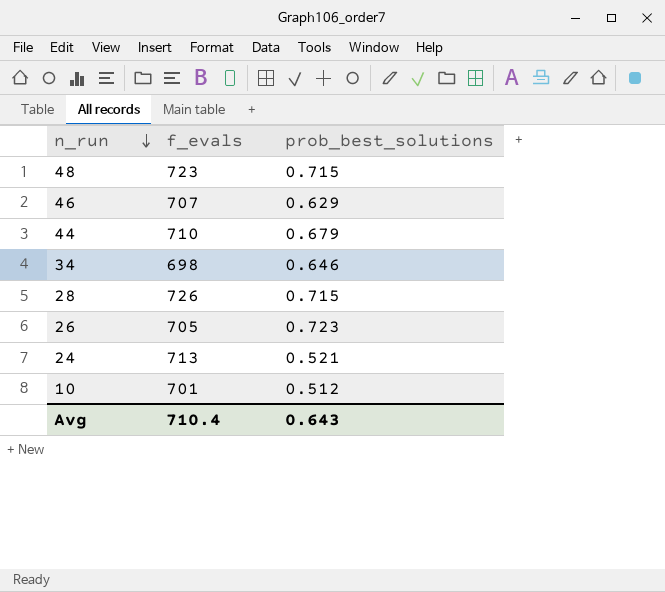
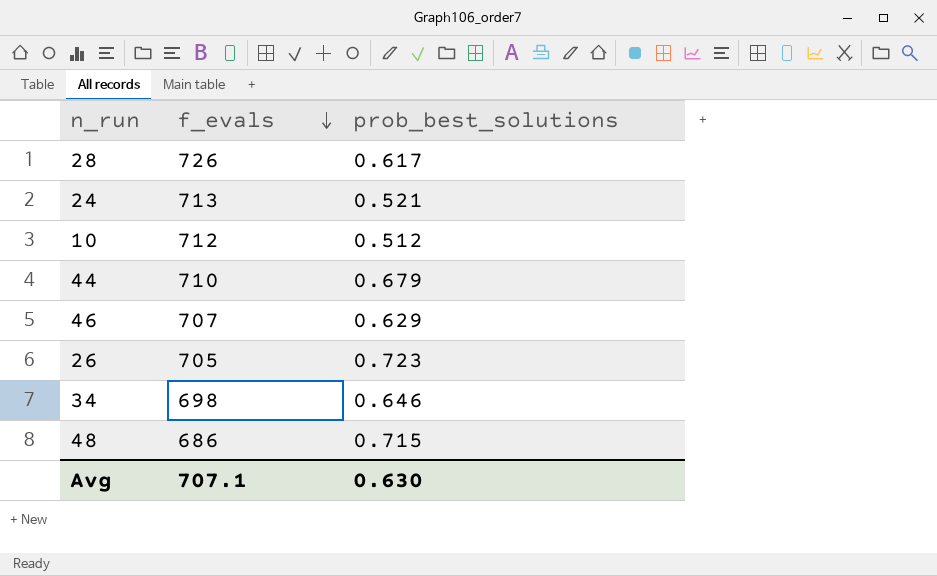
row order: n_run descending -> f_evals descending
28 | prob_best_solutions: 0.715 -> 0.617
10 | f_evals: 701 -> 712
48 | f_evals: 723 -> 686
Avg | f_evals: 710.4 -> 707.1
Avg | prob_best_solutions: 0.643 -> 0.630

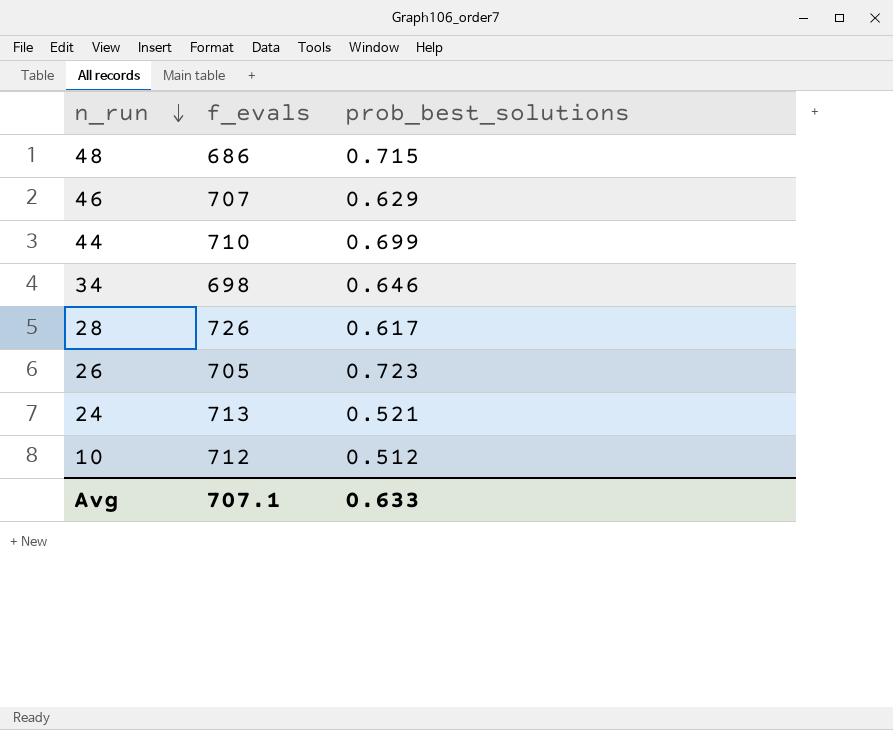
row order: f_evals descending -> n_run descending
44 | prob_best_solutions: 0.679 -> 0.699
Avg | prob_best_solutions: 0.630 -> 0.633

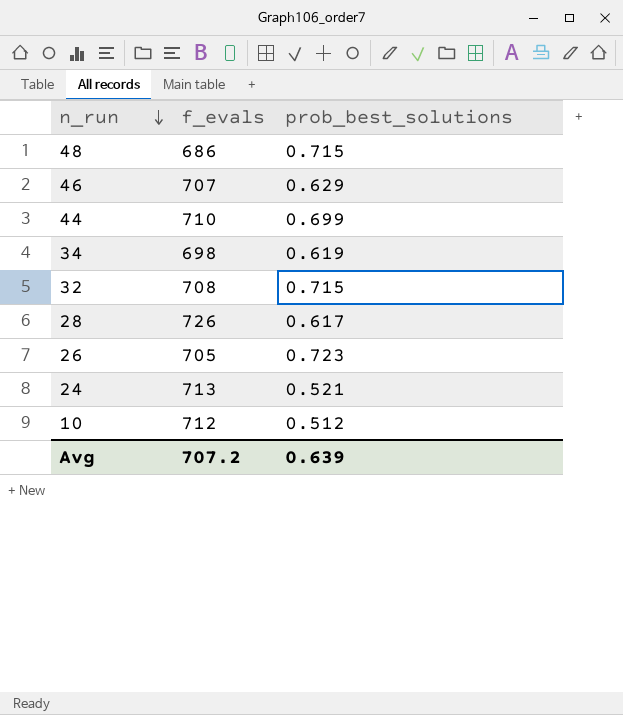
34 | prob_best_solutions: 0.646 -> 0.619
row 32: none -> 708 | 0.715
Avg | f_evals: 707.1 -> 707.2
Avg | prob_best_solutions: 0.633 -> 0.639

